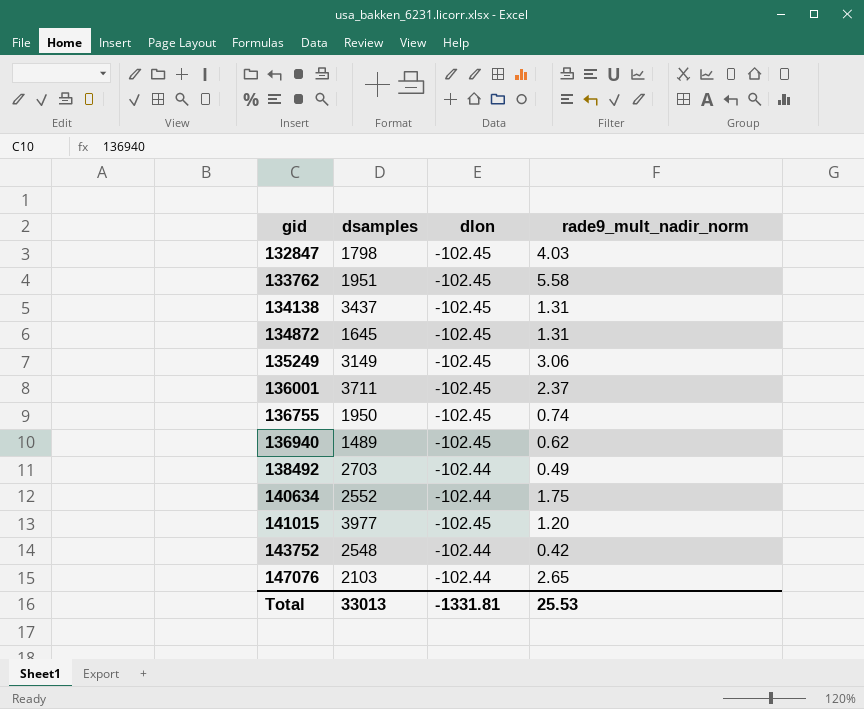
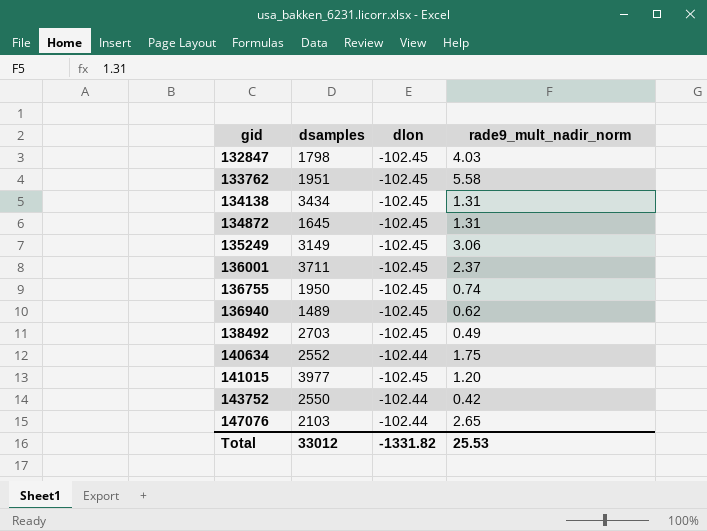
134138 | dsamples: 3437 -> 3434
138492 | dlon: -102.44 -> -102.45
143752 | dsamples: 2548 -> 2550
Total | dsamples: 33013 -> 33012
Total | dlon: -1331.81 -> -1331.82

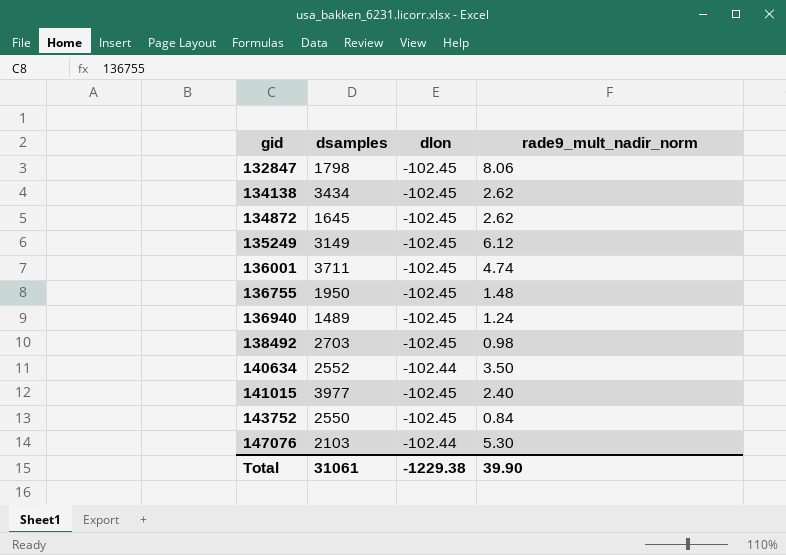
row 133762: 1951 | -102.45 | 5.58 -> none
132847 | rade9_mult_nadir_norm: 4.03 -> 8.06
134138 | rade9_mult_nadir_norm: 1.31 -> 2.62
134872 | rade9_mult_nadir_norm: 1.31 -> 2.62
135249 | rade9_mult_nadir_norm: 3.06 -> 6.12
136001 | rade9_mult_nadir_norm: 2.37 -> 4.74
136755 | rade9_mult_nadir_norm: 0.74 -> 1.48
136940 | rade9_mult_nadir_norm: 0.62 -> 1.24
138492 | rade9_mult_nadir_norm: 0.49 -> 0.98
140634 | rade9_mult_nadir_norm: 1.75 -> 3.50
141015 | rade9_mult_nadir_norm: 1.20 -> 2.40
143752 | dlon: -102.44 -> -102.45
143752 | rade9_mult_nadir_norm: 0.42 -> 0.84
147076 | rade9_mult_nadir_norm: 2.65 -> 5.30
Total | dsamples: 33012 -> 31061
Total | dlon: -1331.82 -> -1229.38
Total | rade9_mult_nadir_norm: 25.53 -> 39.90

